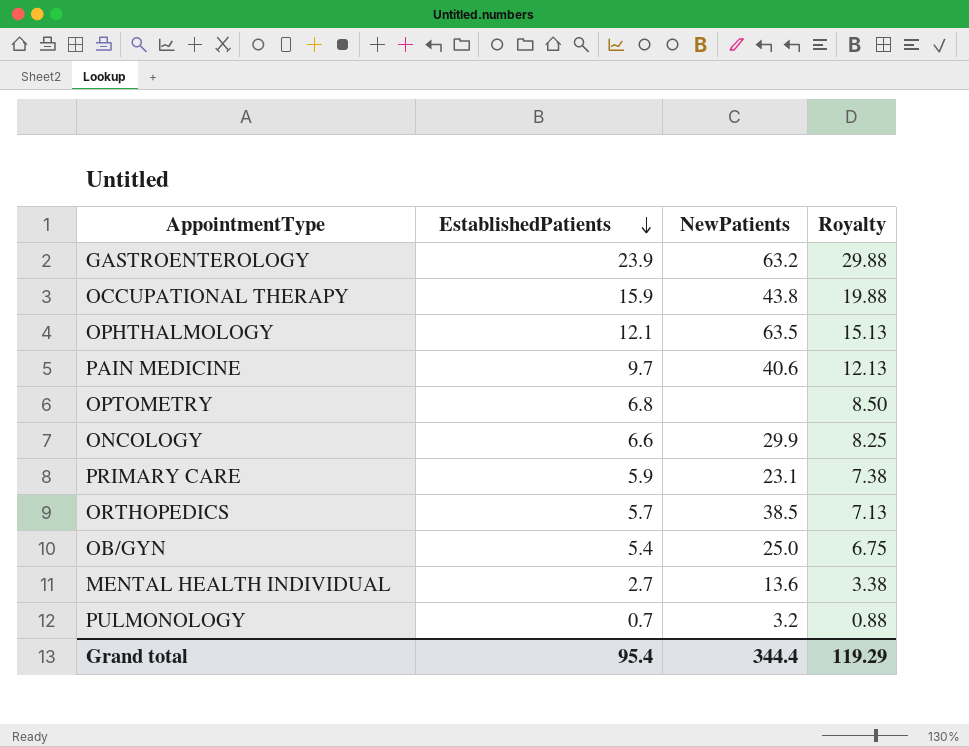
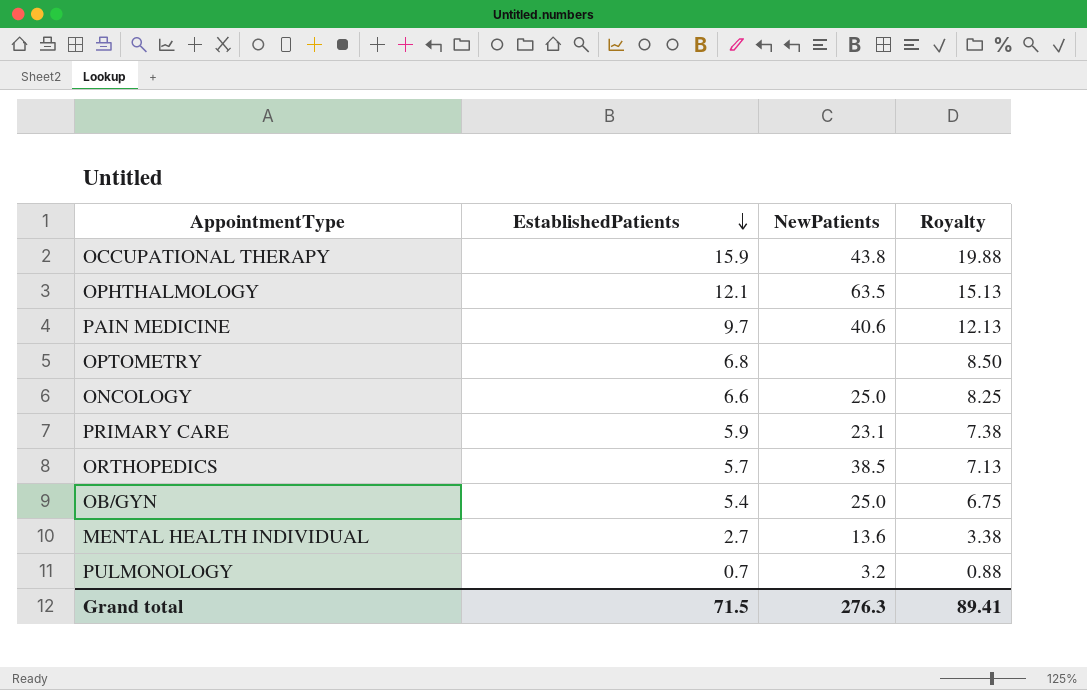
row GASTROENTEROLOGY: 23.9 | 63.2 | 29.88 -> none
ONCOLOGY | NewPatients: 29.9 -> 25.0
Grand total | EstablishedPatients: 95.4 -> 71.5
Grand total | NewPatients: 344.4 -> 276.3
Grand total | Royalty: 119.29 -> 89.41

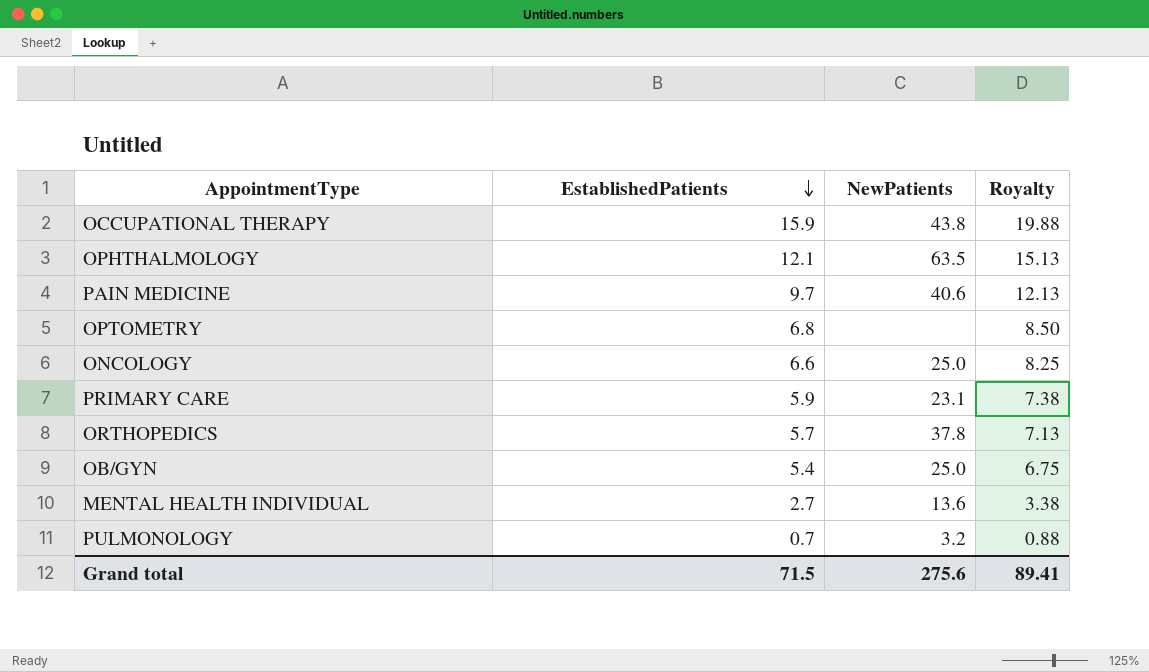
ORTHOPEDICS | NewPatients: 38.5 -> 37.8
Grand total | NewPatients: 276.3 -> 275.6

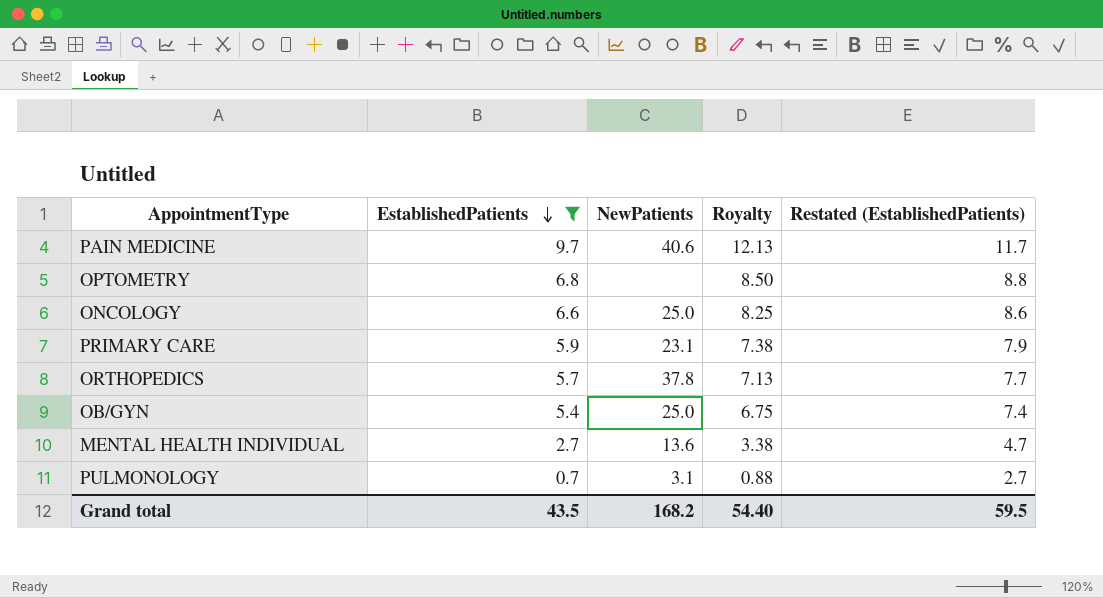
filter: none -> EstablishedPatients <= 9.7
column Restated (EstablishedPatients) | formula: none -> [EstablishedPatients] + 2
PULMONOLOGY | NewPatients: 3.2 -> 3.1
Grand total | EstablishedPatients: 71.5 -> 43.5
Grand total | NewPatients: 275.6 -> 168.2
Grand total | Royalty: 89.41 -> 54.40

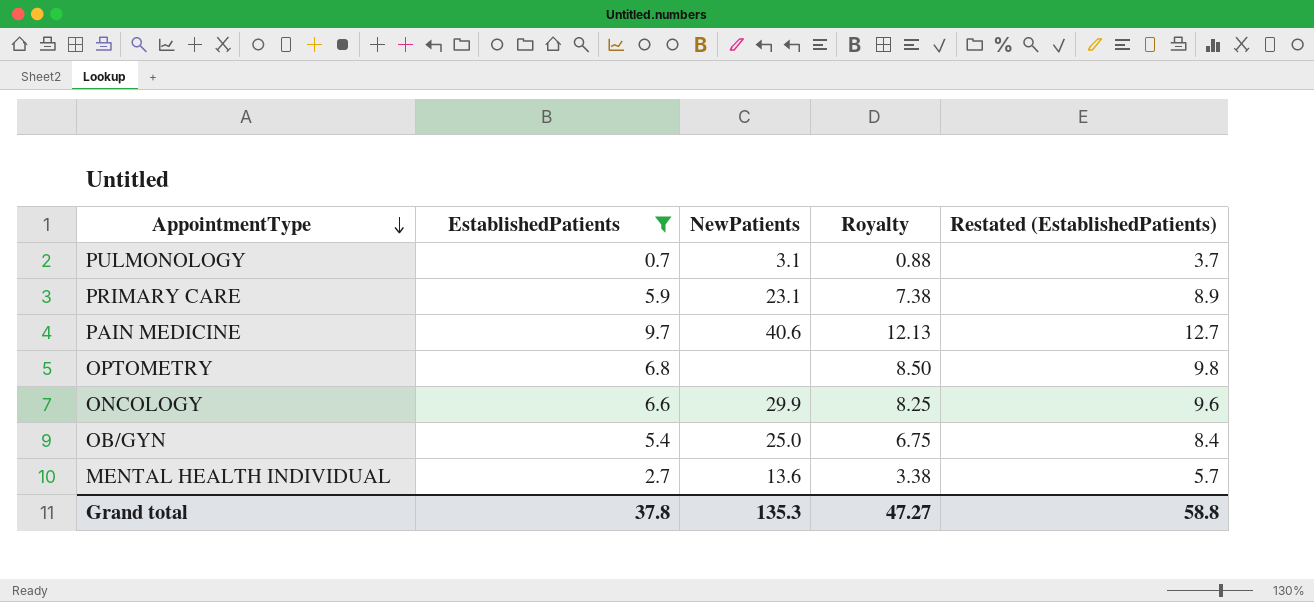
row order: EstablishedPatients descending -> AppointmentType descending
column Restated (EstablishedPatients) | formula: [EstablishedPatients] + 2 -> [EstablishedPatients] + 3
row ORTHOPEDICS: 5.7 | 37.8 | 7.13 | 7.7 -> none
ONCOLOGY | NewPatients: 25.0 -> 29.9
Grand total | EstablishedPatients: 43.5 -> 37.8
Grand total | NewPatients: 168.2 -> 135.3
Grand total | Royalty: 54.40 -> 47.27
Grand total | Restated (EstablishedPatients): 59.5 -> 58.8

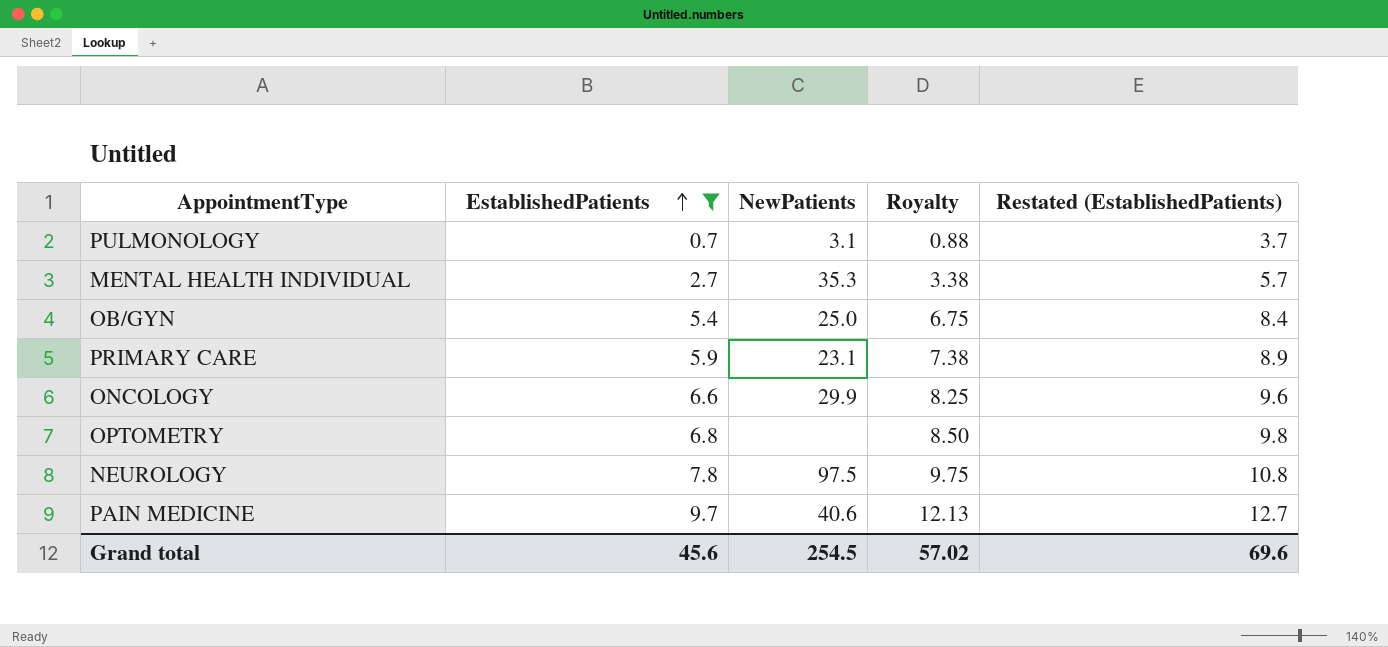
row order: AppointmentType descending -> EstablishedPatients ascending
MENTAL HEALTH INDIVIDUAL | NewPatients: 13.6 -> 35.3
row NEUROLOGY: none -> 7.8 | 97.5 | 9.75 | 10.8
Grand total | EstablishedPatients: 37.8 -> 45.6
Grand total | NewPatients: 135.3 -> 254.5
Grand total | Royalty: 47.27 -> 57.02
Grand total | Restated (EstablishedPatients): 58.8 -> 69.6

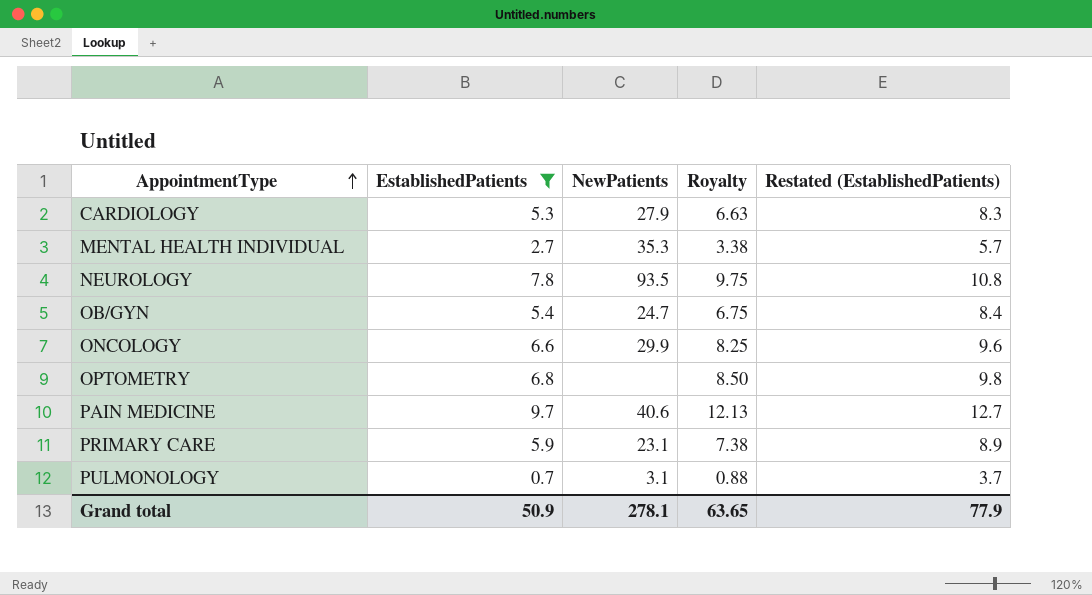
row order: EstablishedPatients ascending -> AppointmentType ascending
row CARDIOLOGY: none -> 5.3 | 27.9 | 6.63 | 8.3
NEUROLOGY | NewPatients: 97.5 -> 93.5
OB/GYN | NewPatients: 25.0 -> 24.7
Grand total | EstablishedPatients: 45.6 -> 50.9
Grand total | NewPatients: 254.5 -> 278.1
Grand total | Royalty: 57.02 -> 63.65
Grand total | Restated (EstablishedPatients): 69.6 -> 77.9

